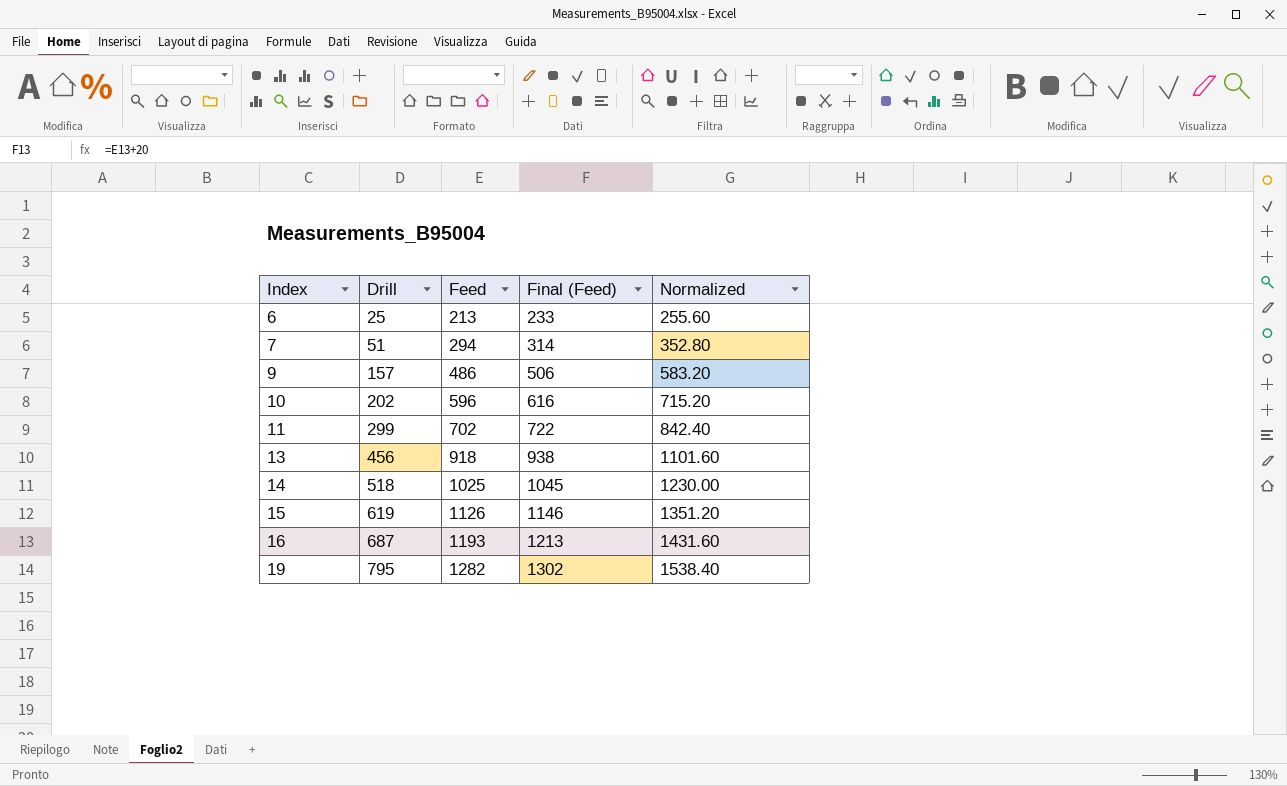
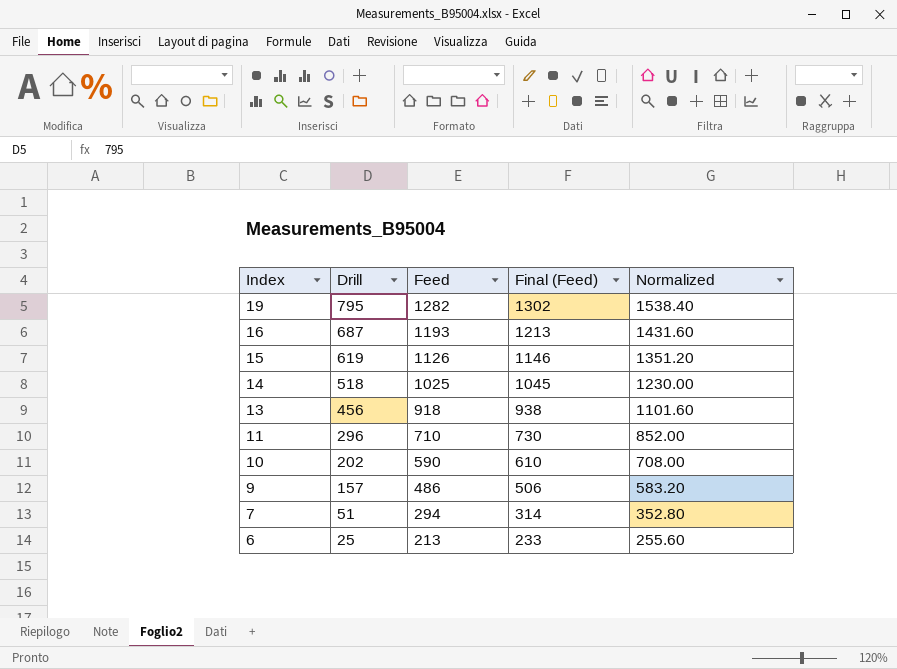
row order: Index ascending -> Index descending
11 | Drill: 299 -> 296
11 | Feed: 702 -> 710
11 | Final (Feed): 722 -> 730
11 | Normalized: 842.40 -> 852.00
10 | Feed: 596 -> 590
10 | Final (Feed): 616 -> 610
10 | Normalized: 715.20 -> 708.00

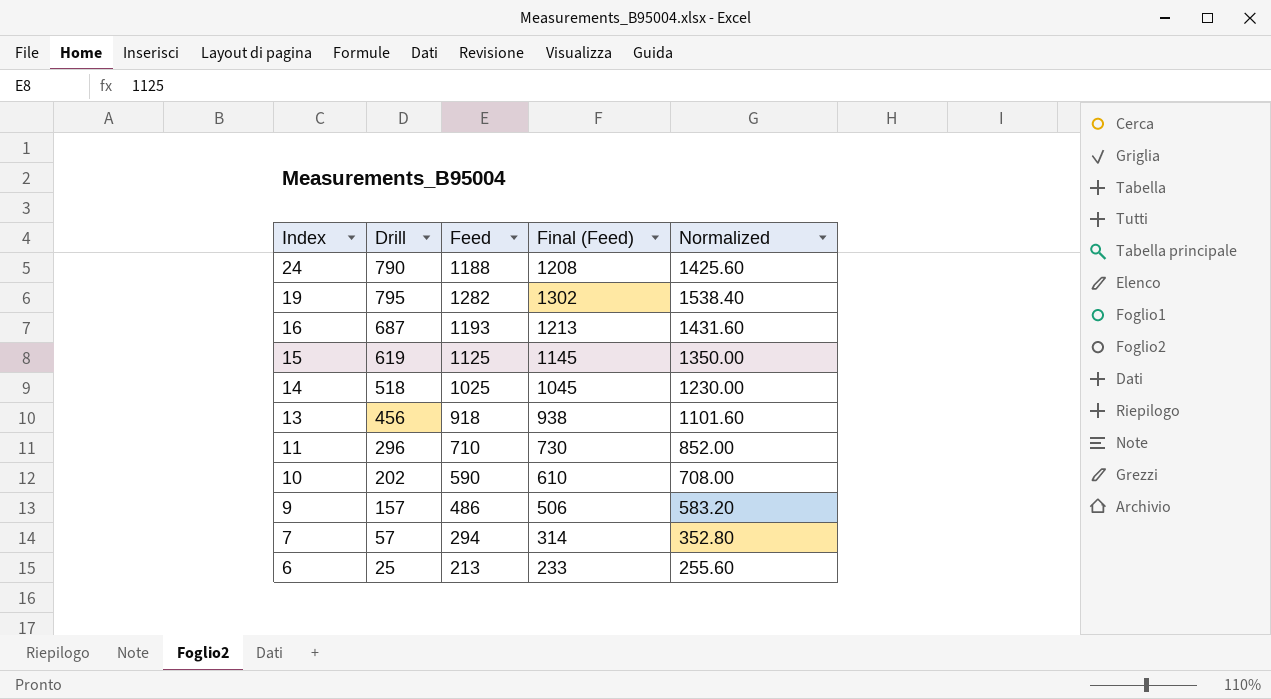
row 24: none -> 790 | 1188 | 1208 | 1425.60
15 | Feed: 1126 -> 1125
15 | Final (Feed): 1146 -> 1145
15 | Normalized: 1351.20 -> 1350.00
7 | Drill: 51 -> 57

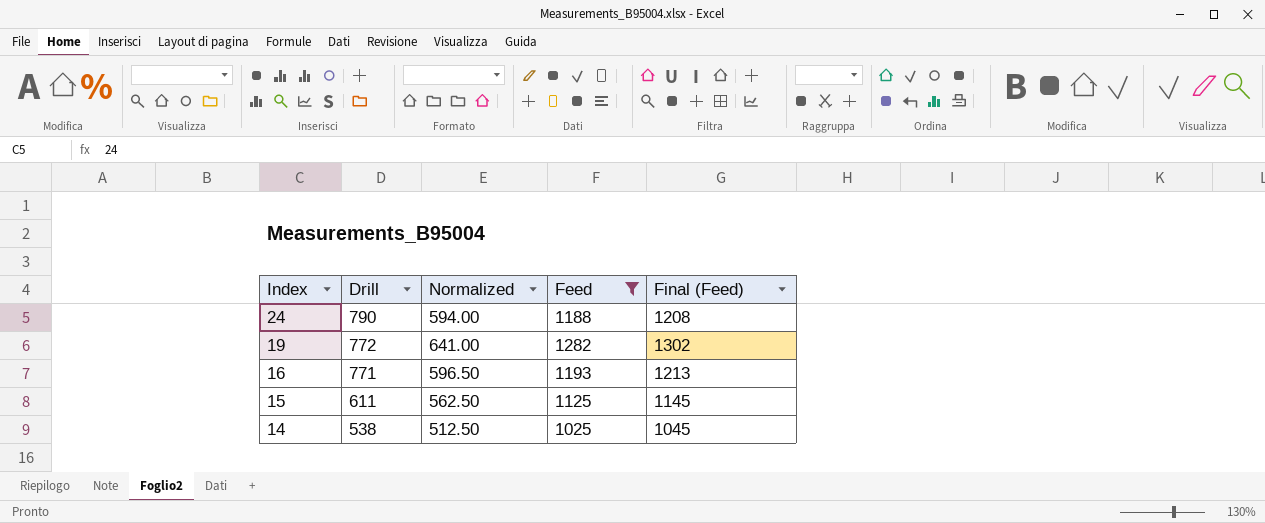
filter: none -> Feed >= 1025
column Normalized | formula: [Feed] * 1.2 -> [Feed] * 0.5
column Normalized | position: 5 -> 3
19 | Drill: 795 -> 772
16 | Drill: 687 -> 771
15 | Drill: 619 -> 611
14 | Drill: 518 -> 538

